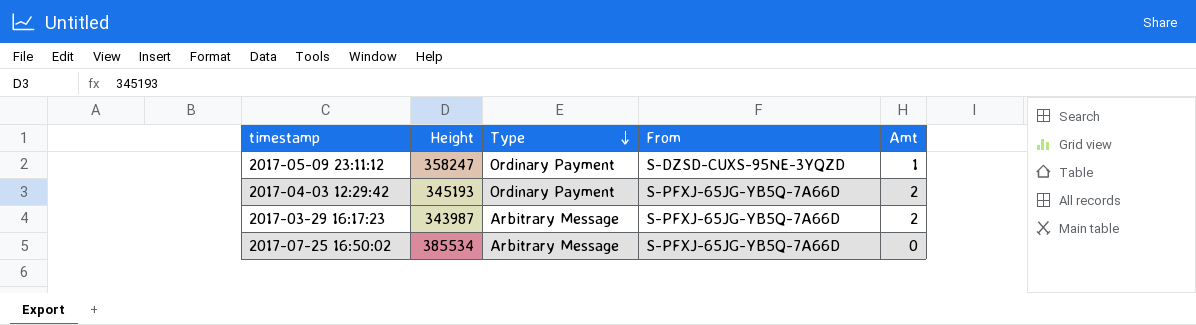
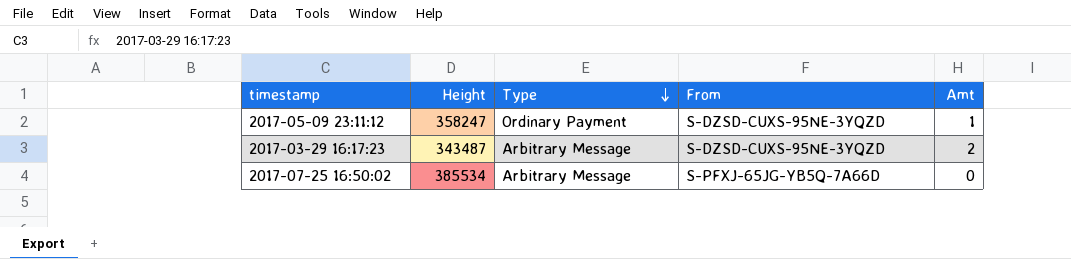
row 2017-04-03 12:29:42: 345193 | Ordinary Payment | S-PFXJ-65JG-YB5Q-7A66D | 2 -> none
2017-03-29 16:17:23 | Height: 343987 -> 343487
2017-03-29 16:17:23 | From: S-PFXJ-65JG-YB5Q-7A66D -> S-DZSD-CUXS-95NE-3YQZD

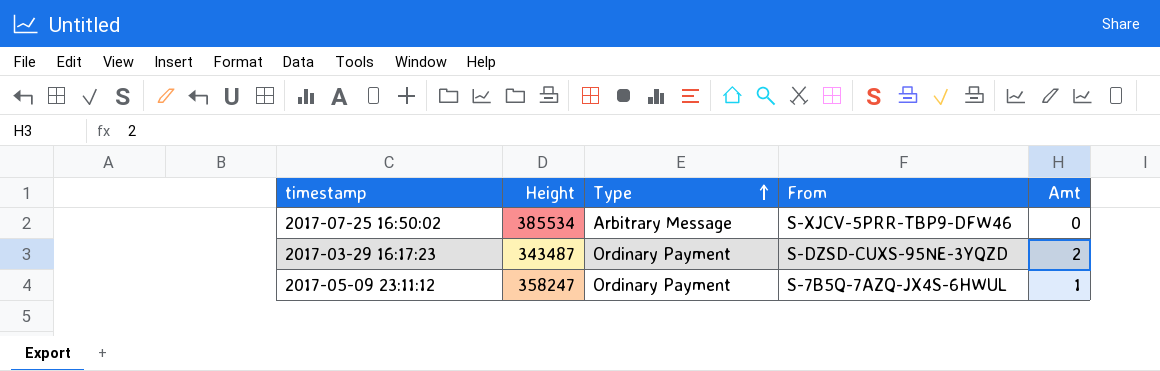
row order: Type descending -> Type ascending
2017-07-25 16:50:02 | From: S-PFXJ-65JG-YB5Q-7A66D -> S-XJCV-5PRR-TBP9-DFW46
2017-03-29 16:17:23 | Type: Arbitrary Message -> Ordinary Payment
2017-05-09 23:11:12 | From: S-DZSD-CUXS-95NE-3YQZD -> S-7B5Q-7AZQ-JX4S-6HWUL

